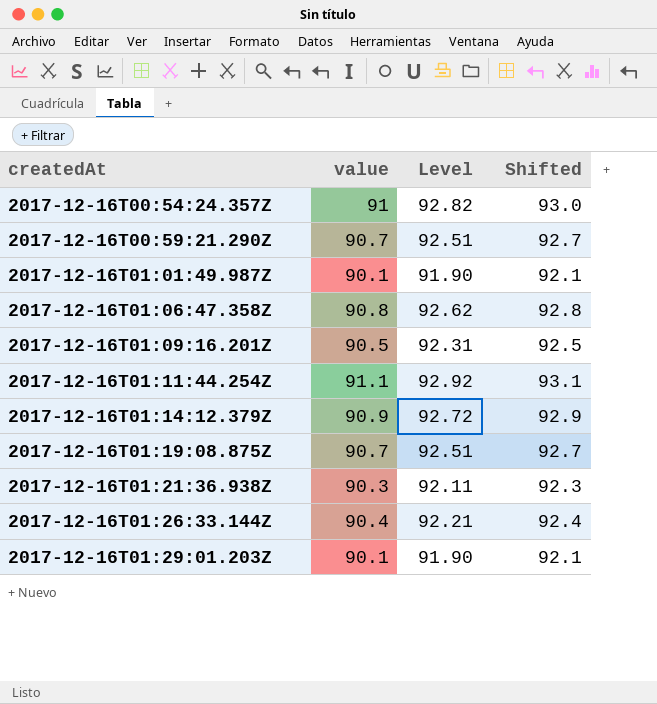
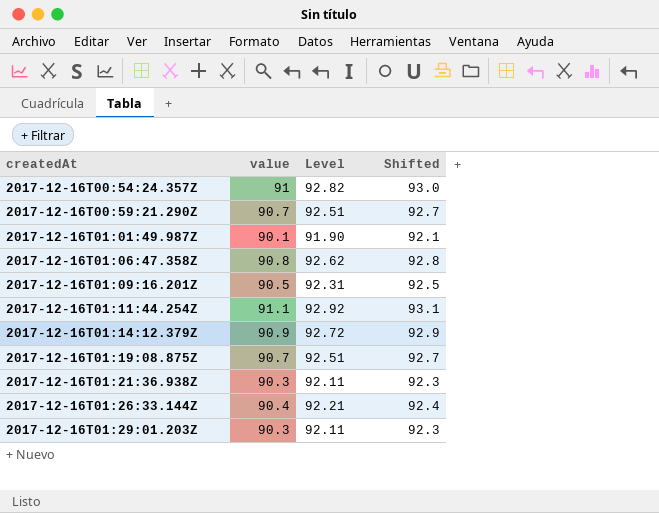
2017-12-16T01:29:01.203Z | value: 90.1 -> 90.3
2017-12-16T01:29:01.203Z | Level: 91.90 -> 92.11
2017-12-16T01:29:01.203Z | Shifted: 92.1 -> 92.3

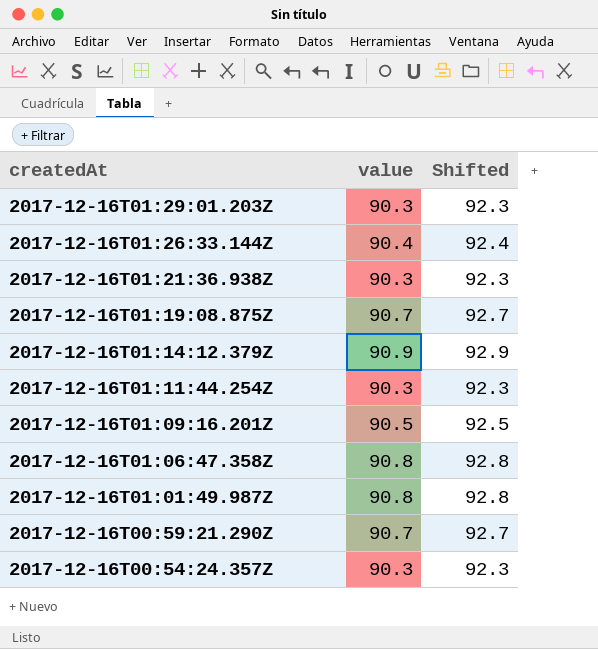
row order: createdAt ascending -> createdAt descending
column Level | formula: [value] * 1.02 -> none
2017-12-16T01:11:44.254Z | value: 91.1 -> 90.3
2017-12-16T01:11:44.254Z | Shifted: 93.1 -> 92.3
2017-12-16T01:01:49.987Z | value: 90.1 -> 90.8
2017-12-16T01:01:49.987Z | Shifted: 92.1 -> 92.8
2017-12-16T00:54:24.357Z | value: 91 -> 90.3
2017-12-16T00:54:24.357Z | Shifted: 93.0 -> 92.3

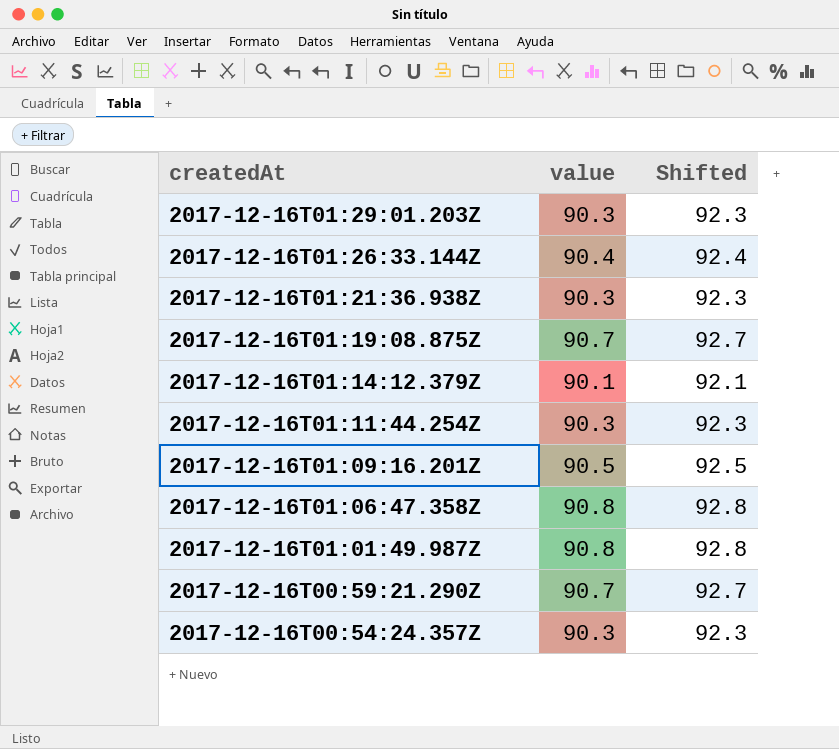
2017-12-16T01:14:12.379Z | value: 90.9 -> 90.1
2017-12-16T01:14:12.379Z | Shifted: 92.9 -> 92.1

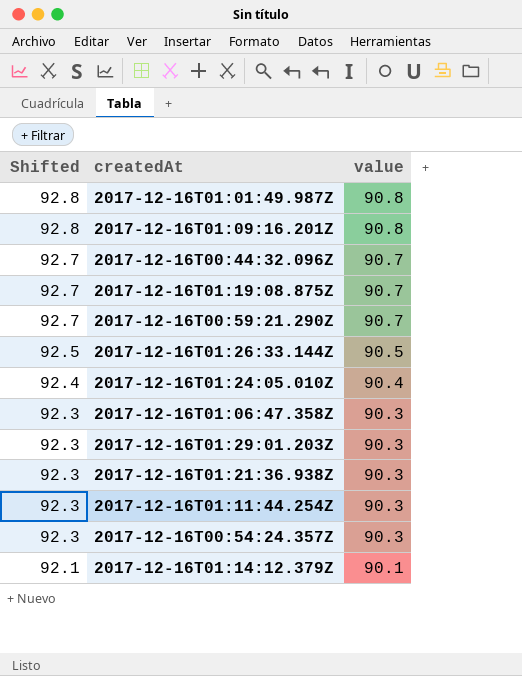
row order: createdAt descending -> Shifted descending
column Shifted | position: 3 -> 1
2017-12-16T01:09:16.201Z | Shifted: 92.5 -> 92.8
2017-12-16T01:09:16.201Z | value: 90.5 -> 90.8
row 2017-12-16T00:44:32.096Z: none -> 92.7 | 90.7
2017-12-16T01:26:33.144Z | Shifted: 92.4 -> 92.5
2017-12-16T01:26:33.144Z | value: 90.4 -> 90.5
row 2017-12-16T01:24:05.010Z: none -> 92.4 | 90.4
2017-12-16T01:06:47.358Z | Shifted: 92.8 -> 92.3
2017-12-16T01:06:47.358Z | value: 90.8 -> 90.3

